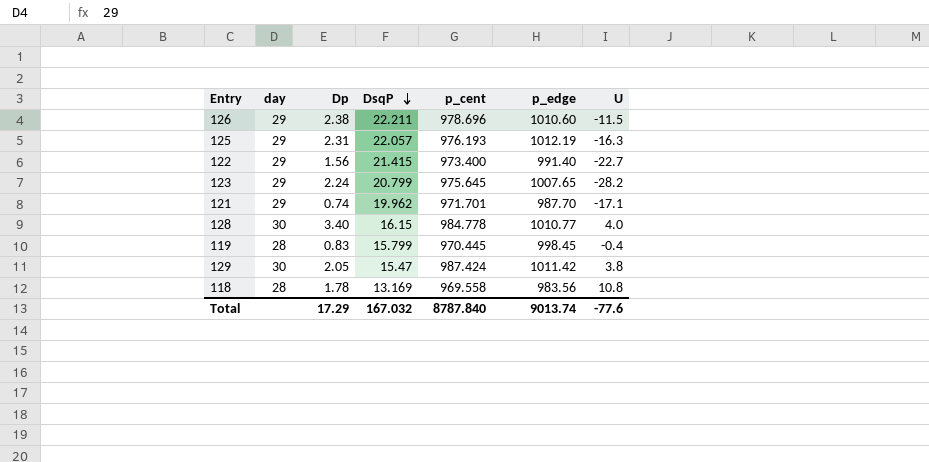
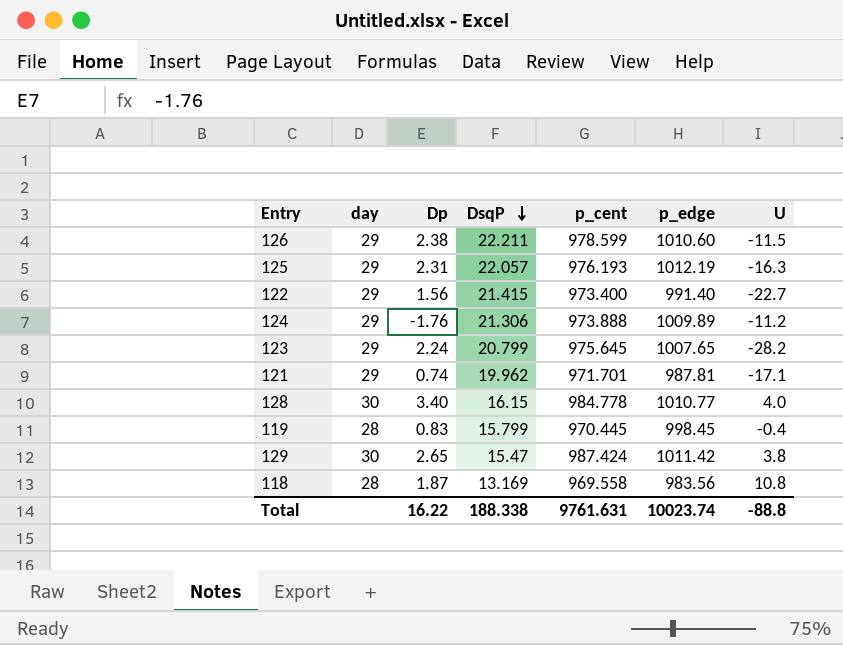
126 | p_cent: 978.696 -> 978.599
row 124: none -> 29 | -1.76 | 21.306 | 973.888 | 1009.89 | -11.2
121 | p_edge: 987.70 -> 987.81
129 | Dp: 2.05 -> 2.65
118 | Dp: 1.78 -> 1.87
Total | Dp: 17.29 -> 16.22
Total | DsqP: 167.032 -> 188.338
Total | p_cent: 8787.840 -> 9761.631
Total | p_edge: 9013.74 -> 10023.74
Total | U: -77.6 -> -88.8

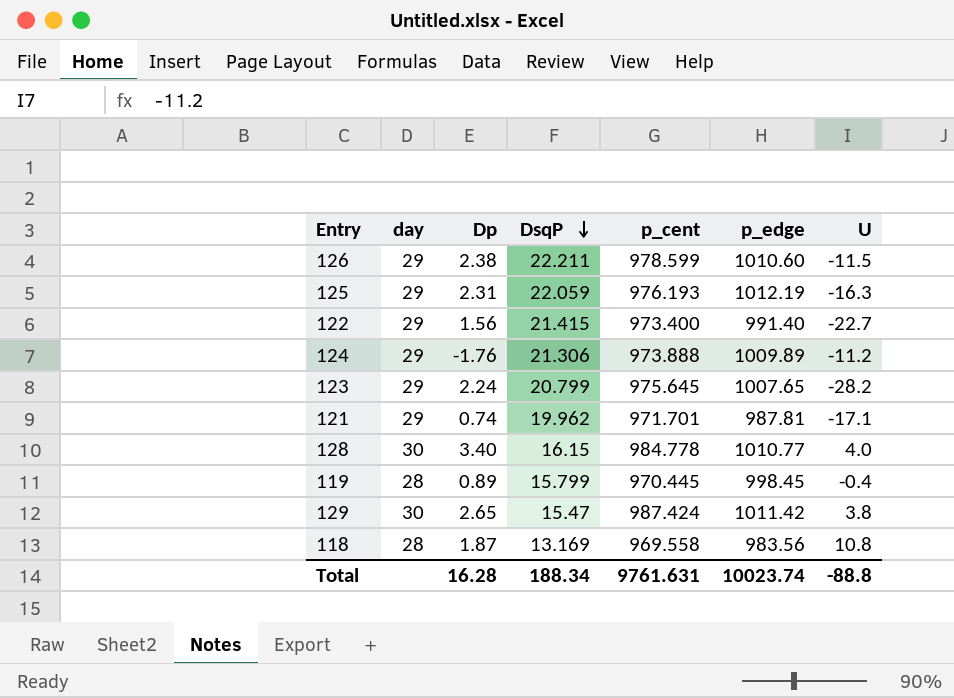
125 | DsqP: 22.057 -> 22.059
119 | Dp: 0.83 -> 0.89
Total | Dp: 16.22 -> 16.28
Total | DsqP: 188.338 -> 188.34

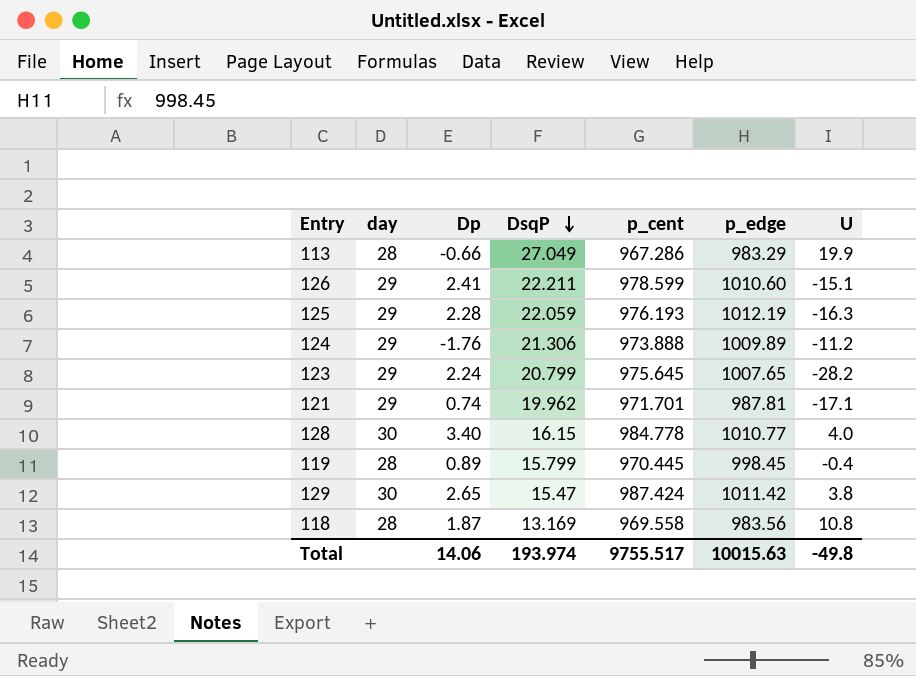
row 122: 29 | 1.56 | 21.415 | 973.400 | 991.40 | -22.7 -> none
row 113: none -> 28 | -0.66 | 27.049 | 967.286 | 983.29 | 19.9
126 | Dp: 2.38 -> 2.41
126 | U: -11.5 -> -15.1
125 | Dp: 2.31 -> 2.28
Total | Dp: 16.28 -> 14.06
Total | DsqP: 188.34 -> 193.974
Total | p_cent: 9761.631 -> 9755.517
Total | p_edge: 10023.74 -> 10015.63
Total | U: -88.8 -> -49.8

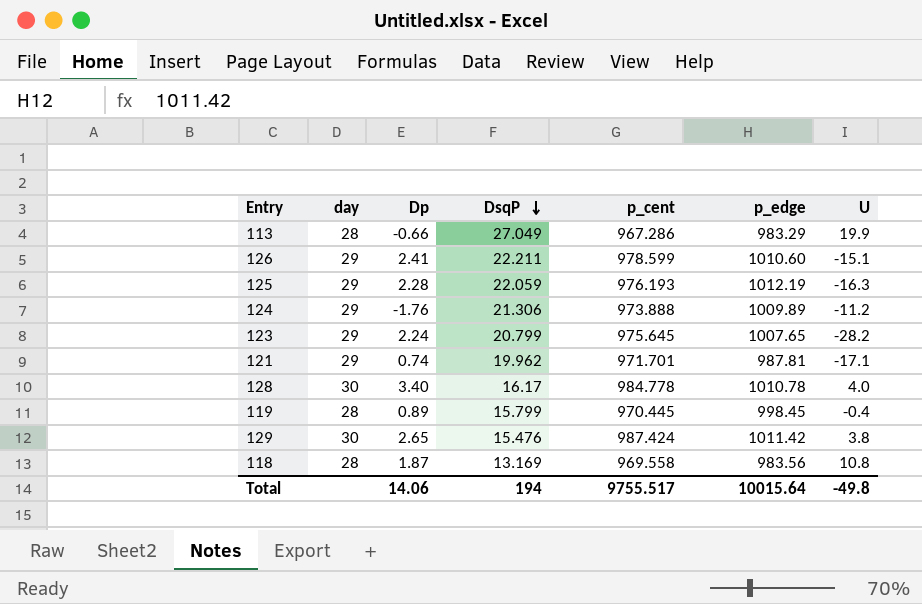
128 | DsqP: 16.15 -> 16.17
128 | p_edge: 1010.77 -> 1010.78
129 | DsqP: 15.47 -> 15.476
Total | DsqP: 193.974 -> 194
Total | p_edge: 10015.63 -> 10015.64

